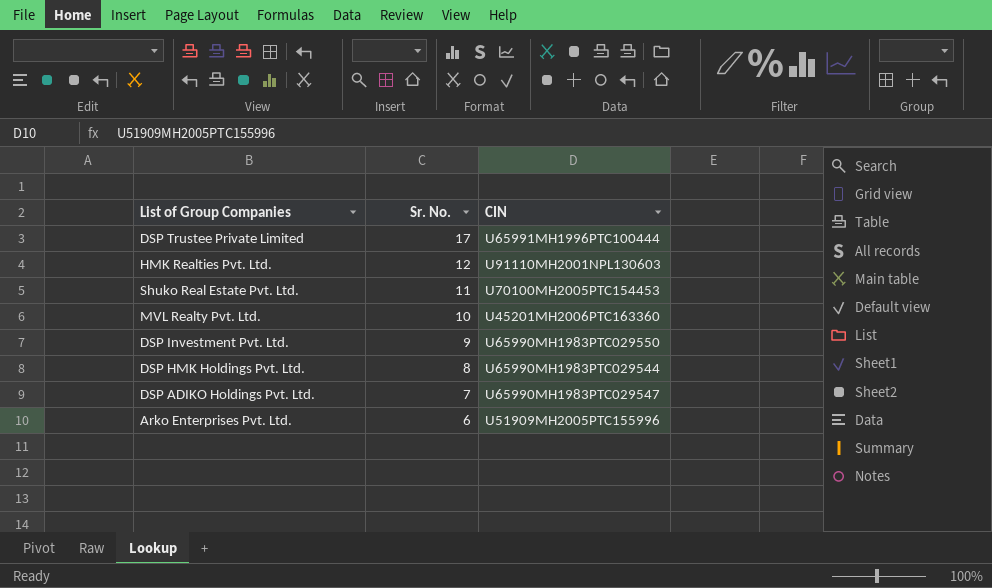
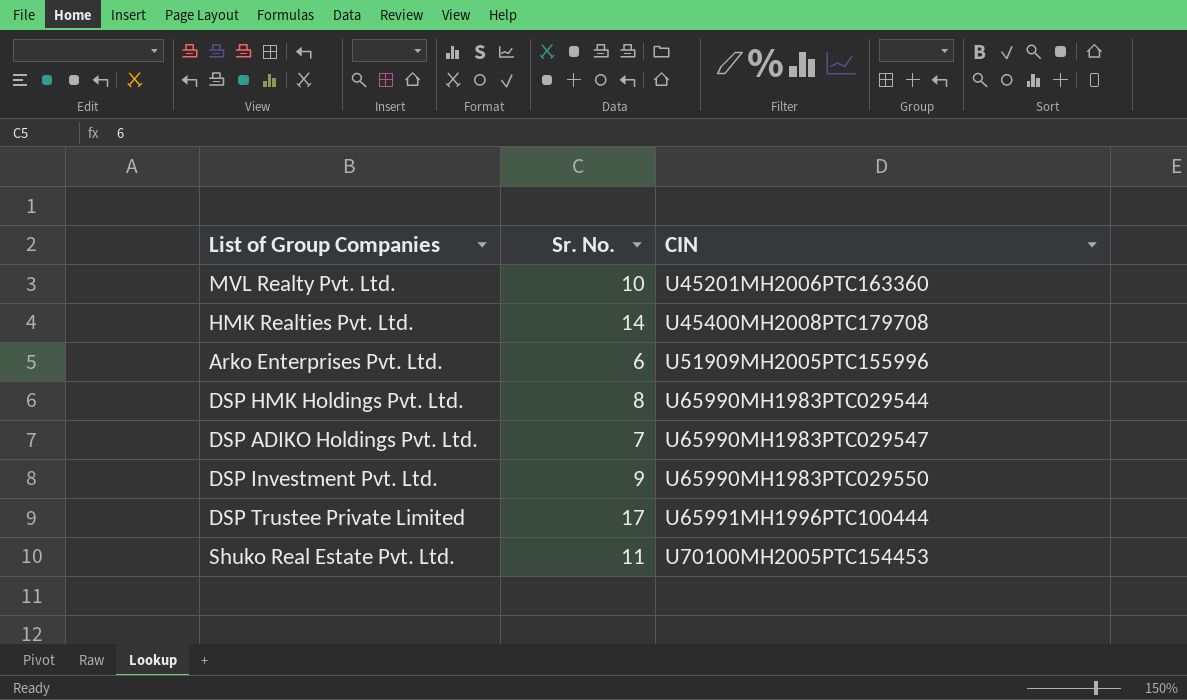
row order: Sr. No. descending -> CIN ascending
HMK Realties Pvt. Ltd. | Sr. No.: 12 -> 14
HMK Realties Pvt. Ltd. | CIN: U91110MH2001NPL130603 -> U45400MH2008PTC179708

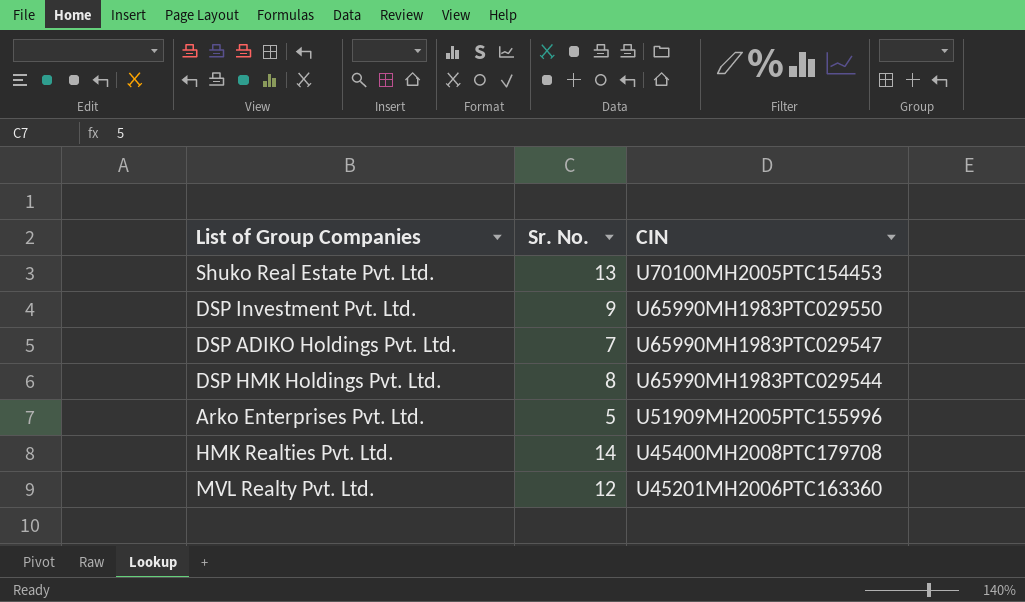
row order: CIN ascending -> CIN descending
row DSP Trustee Private Limited: 17 | U65991MH1996PTC100444 -> none
Shuko Real Estate Pvt. Ltd. | Sr. No.: 11 -> 13
Arko Enterprises Pvt. Ltd. | Sr. No.: 6 -> 5
MVL Realty Pvt. Ltd. | Sr. No.: 10 -> 12

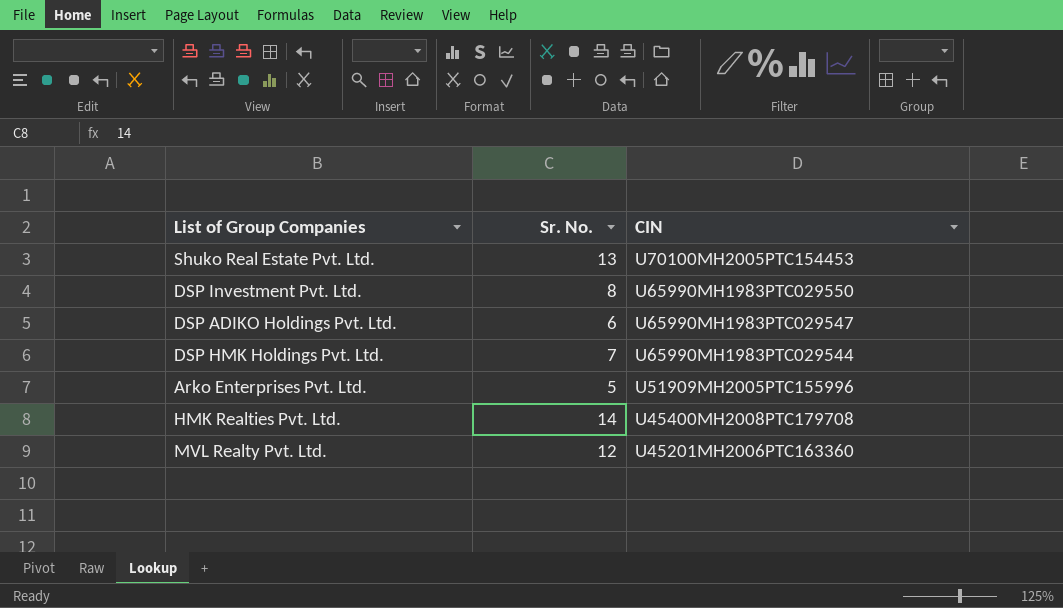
DSP Investment Pvt. Ltd. | Sr. No.: 9 -> 8
DSP ADIKO Holdings Pvt. Ltd. | Sr. No.: 7 -> 6
DSP HMK Holdings Pvt. Ltd. | Sr. No.: 8 -> 7

